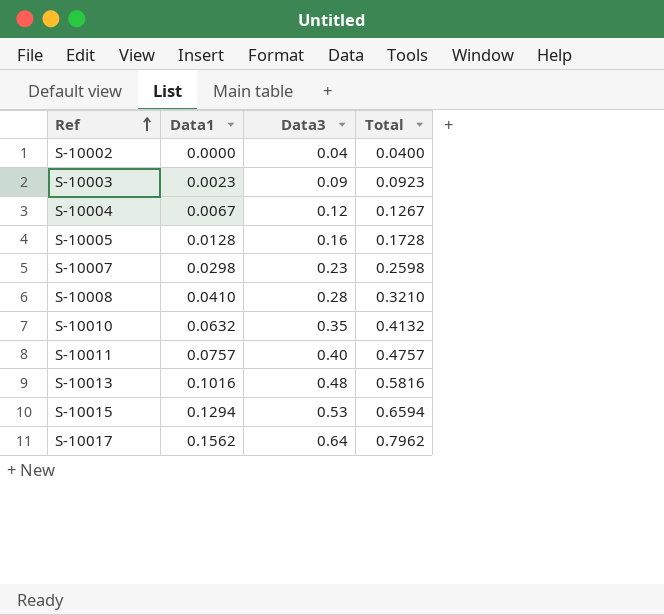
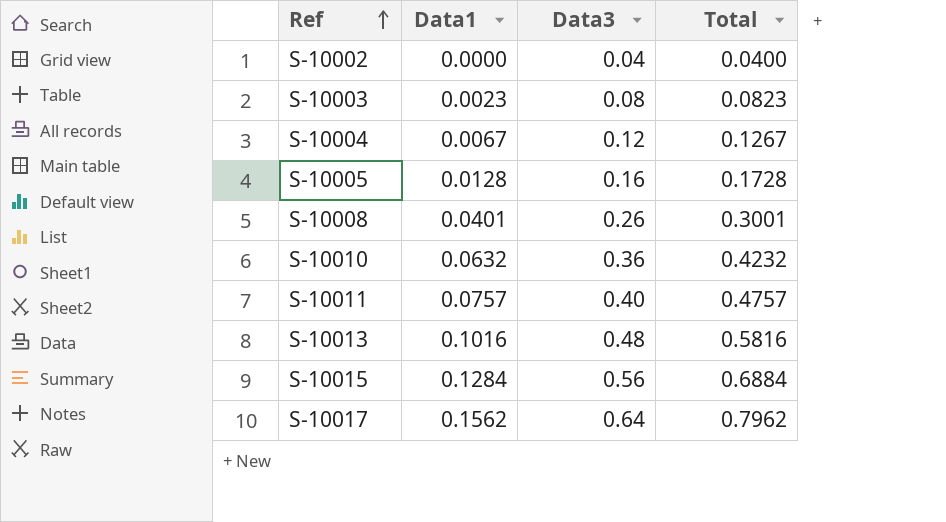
row S-10007: 0.0298 | 0.23 | 0.2598 -> none
S-10003 | Data3: 0.09 -> 0.08
S-10003 | Total: 0.0923 -> 0.0823
S-10008 | Data1: 0.0410 -> 0.0401
S-10008 | Data3: 0.28 -> 0.26
S-10008 | Total: 0.3210 -> 0.3001
S-10010 | Data3: 0.35 -> 0.36
S-10010 | Total: 0.4132 -> 0.4232
S-10015 | Data1: 0.1294 -> 0.1284
S-10015 | Data3: 0.53 -> 0.56
S-10015 | Total: 0.6594 -> 0.6884

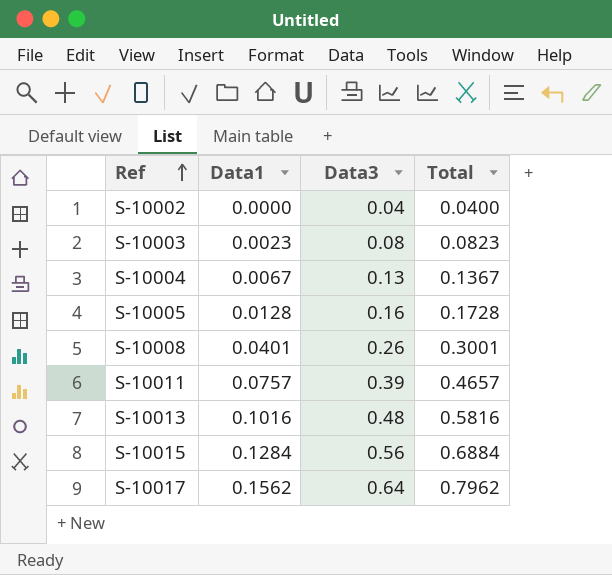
row S-10010: 0.0632 | 0.36 | 0.4232 -> none
S-10004 | Data3: 0.12 -> 0.13
S-10004 | Total: 0.1267 -> 0.1367
S-10011 | Data3: 0.40 -> 0.39
S-10011 | Total: 0.4757 -> 0.4657

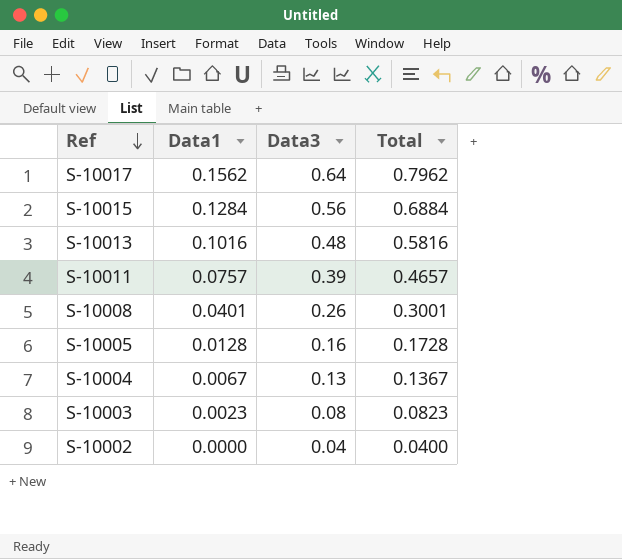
row order: Ref ascending -> Ref descending

